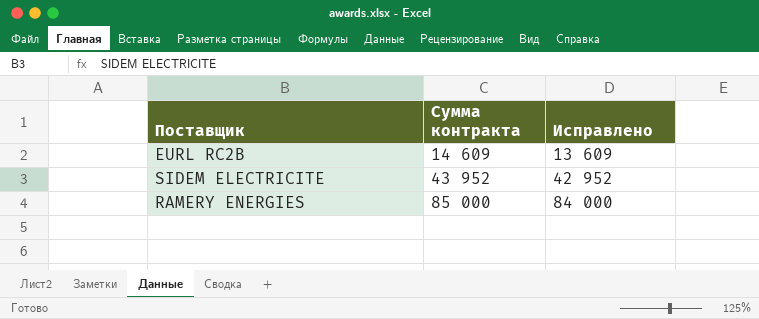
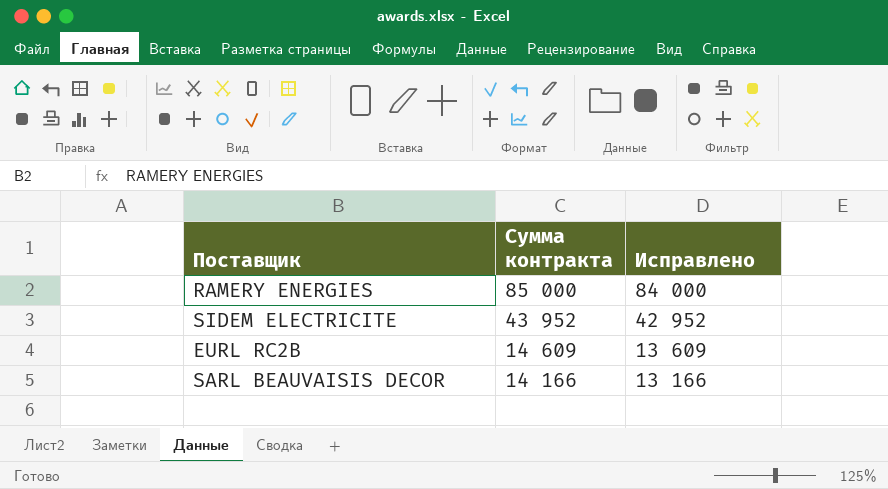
row order: Сумма контракта ascending -> Сумма контракта descending
row SARL BEAUVAISIS DECOR: none -> 14 166 | 13 166

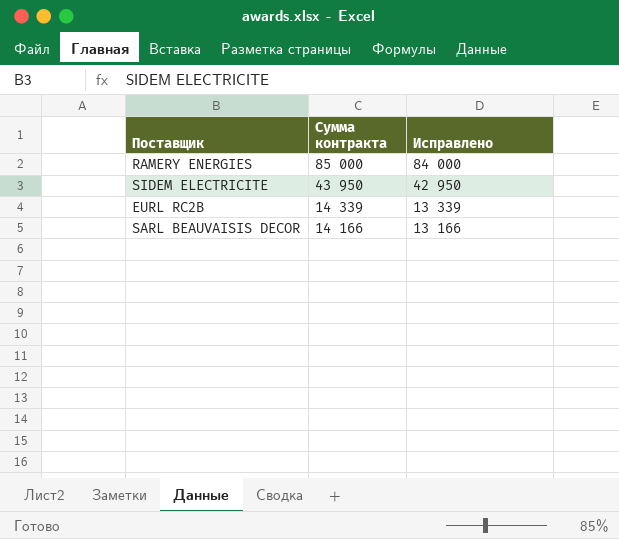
SIDEM ELECTRICITE | Сумма контракта: 43 952 -> 43 950
SIDEM ELECTRICITE | Исправлено: 42 952 -> 42 950
EURL RC2B | Сумма контракта: 14 609 -> 14 339
EURL RC2B | Исправлено: 13 609 -> 13 339

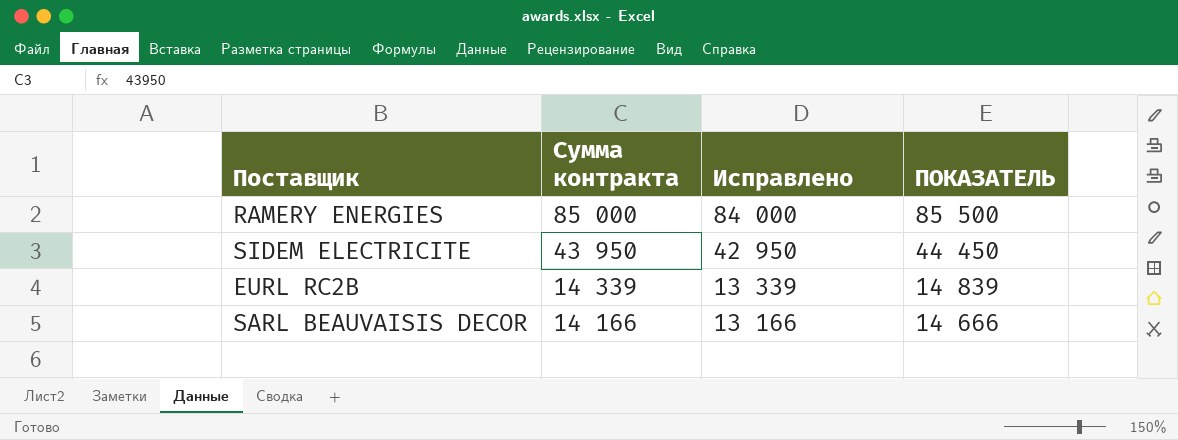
column ПОКАЗАТЕЛЬ | formula: none -> [Сумма контракта] + 500

